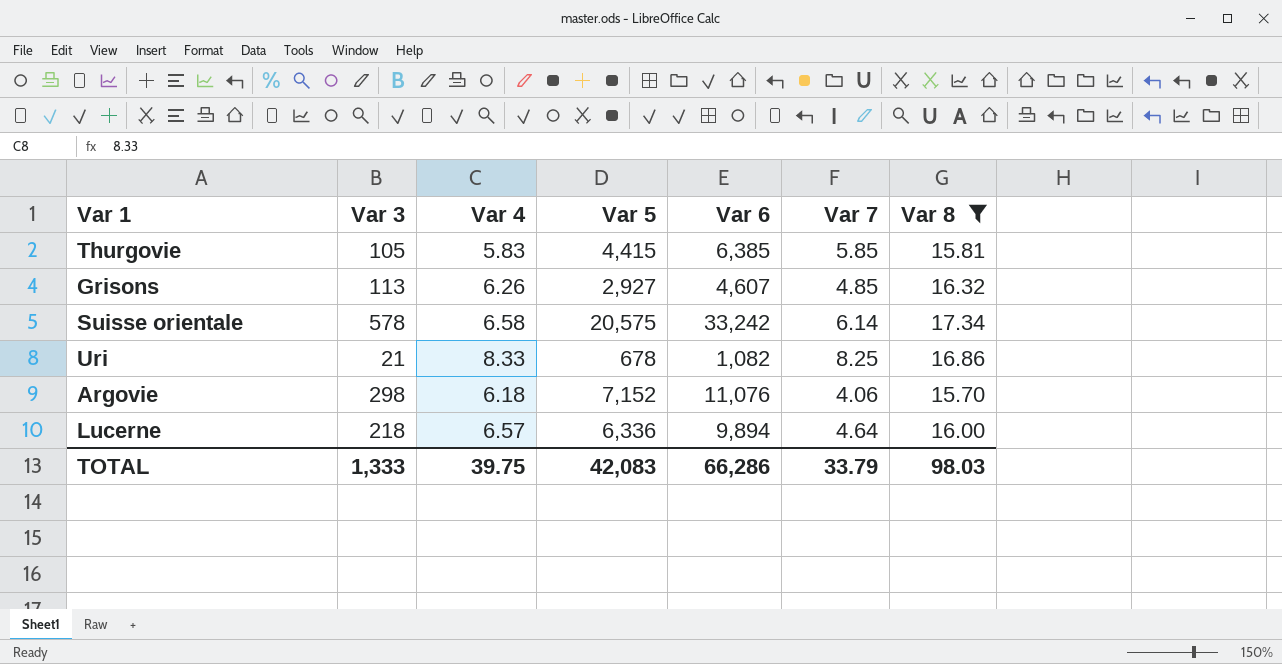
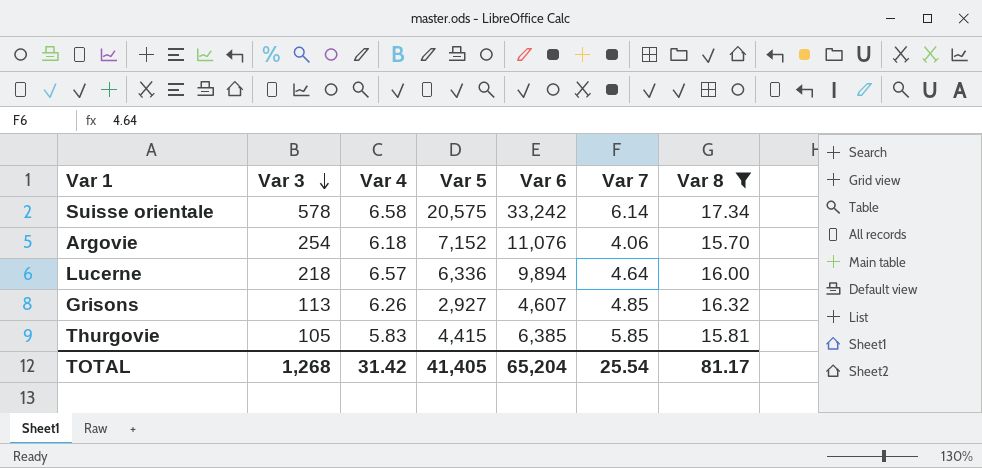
row order: none -> Var 3 descending
row Uri: 21 | 8.33 | 678 | 1,082 | 8.25 | 16.86 -> none
Argovie | Var 3: 298 -> 254
TOTAL | Var 3: 1,333 -> 1,268
TOTAL | Var 4: 39.75 -> 31.42
TOTAL | Var 5: 42,083 -> 41,405
TOTAL | Var 6: 66,286 -> 65,204
TOTAL | Var 7: 33.79 -> 25.54
TOTAL | Var 8: 98.03 -> 81.17

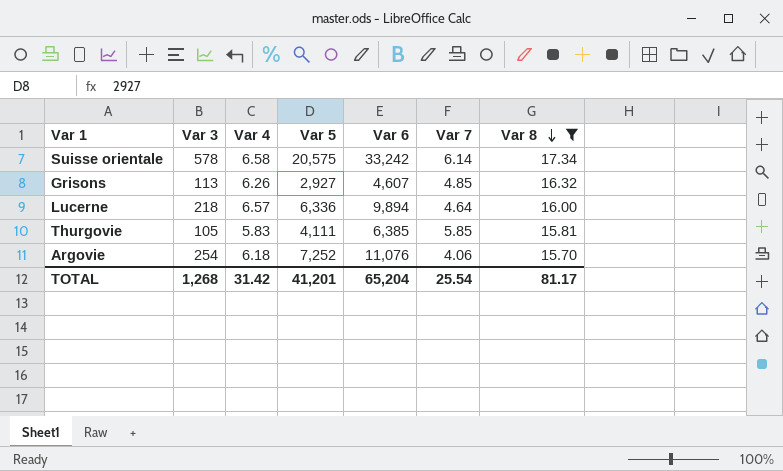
row order: Var 3 descending -> Var 8 descending
Thurgovie | Var 5: 4,415 -> 4,111
Argovie | Var 5: 7,152 -> 7,252
TOTAL | Var 5: 41,405 -> 41,201

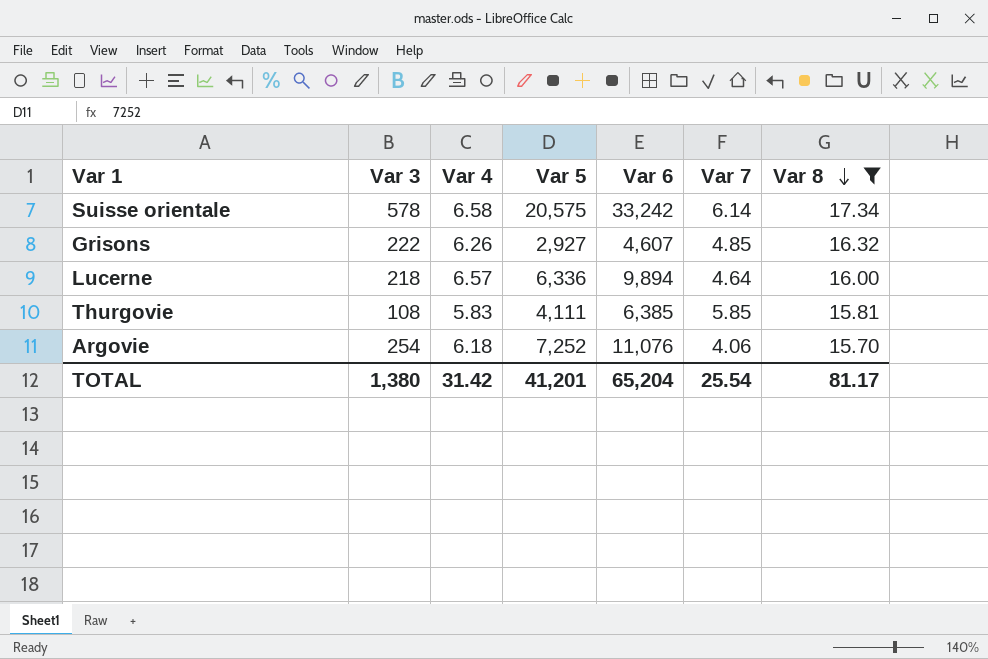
Grisons | Var 3: 113 -> 222
Thurgovie | Var 3: 105 -> 108
TOTAL | Var 3: 1,268 -> 1,380

